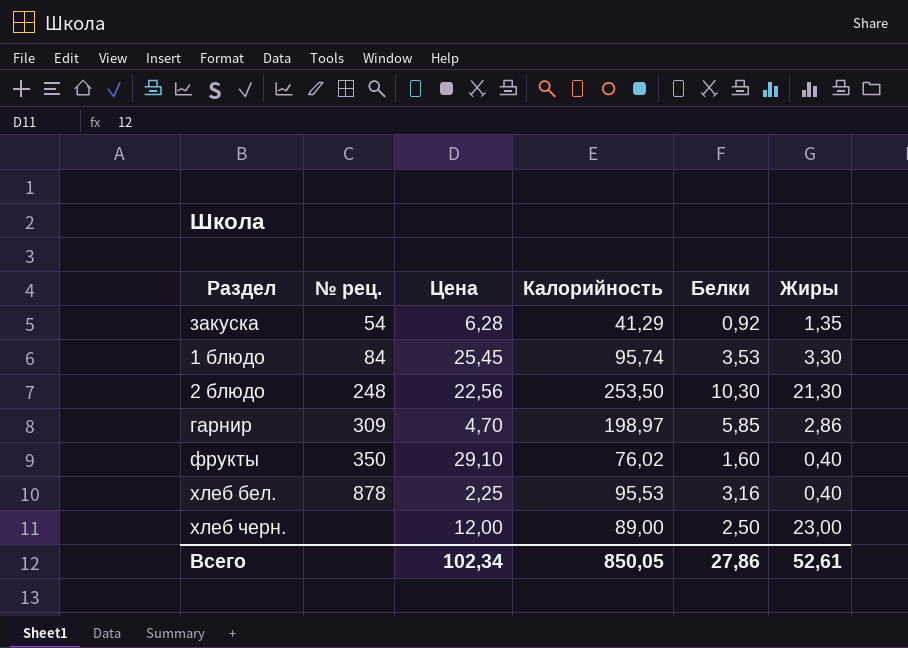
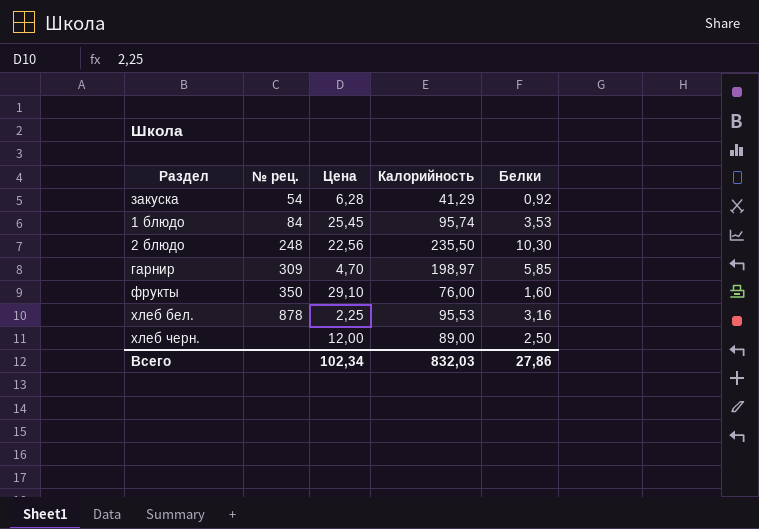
column Жиры | position: 6 -> none
2 блюдо | Калорийность: 253,50 -> 235,50
фрукты | Калорийность: 76,02 -> 76,00
Всего | Калорийность: 850,05 -> 832,03

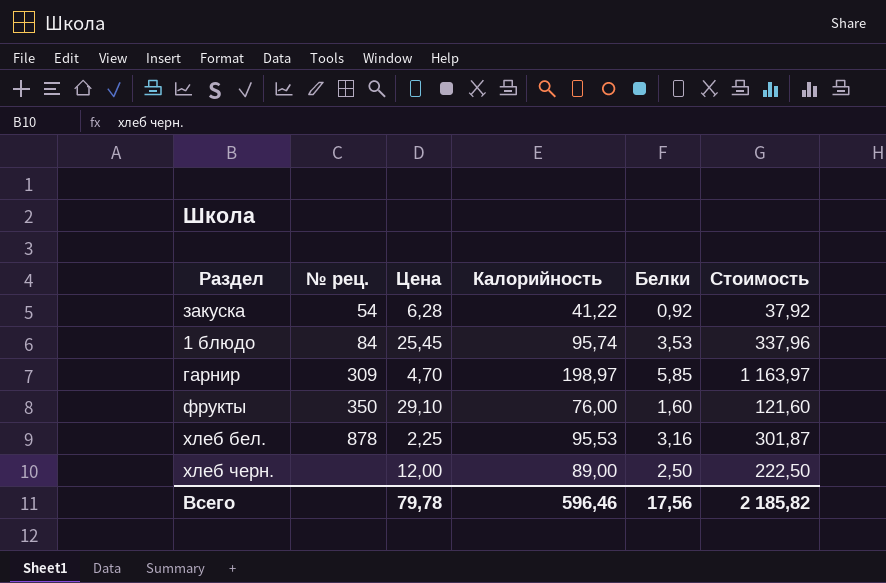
column Стоимость | formula: none -> [Калорийность] * [Белки]
row 2 блюдо: 248 | 22,56 | 235,50 | 10,30 -> none
закуска | Калорийность: 41,29 -> 41,22
Всего | Цена: 102,34 -> 79,78
Всего | Калорийность: 832,03 -> 596,46
Всего | Белки: 27,86 -> 17,56

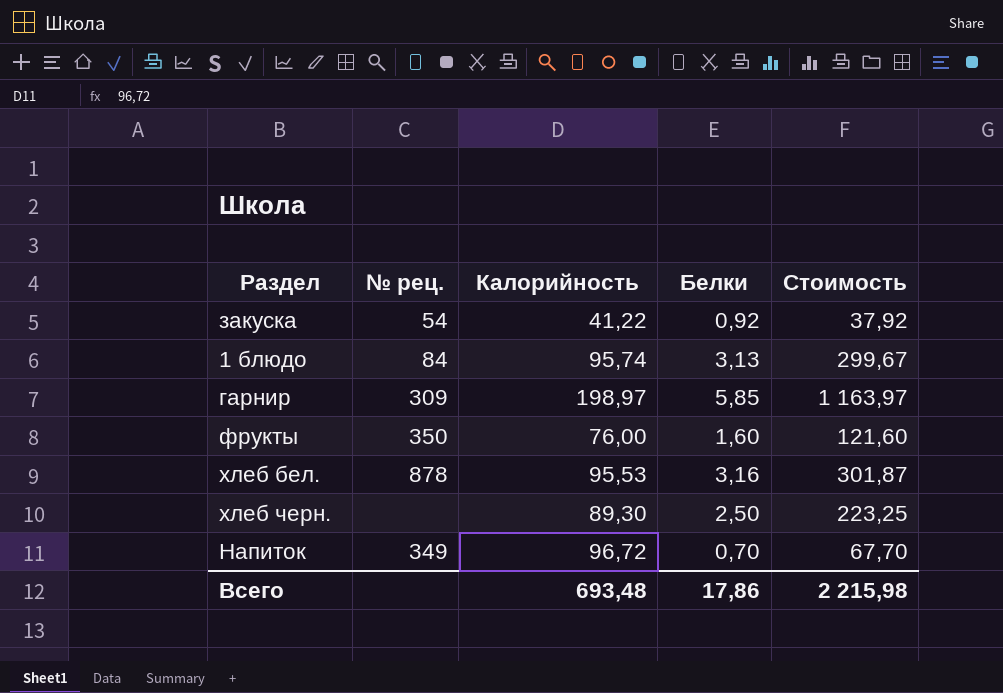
column Цена | position: 3 -> none
1 блюдо | Белки: 3,53 -> 3,13
1 блюдо | Стоимость: 337,96 -> 299,67
хлеб черн. | Калорийность: 89,00 -> 89,30
хлеб черн. | Стоимость: 222,50 -> 223,25
row Напиток: none -> 349 | 96,72 | 0,70 | 67,70
Всего | Калорийность: 596,46 -> 693,48
Всего | Белки: 17,56 -> 17,86
Всего | Стоимость: 2 185,82 -> 2 215,98

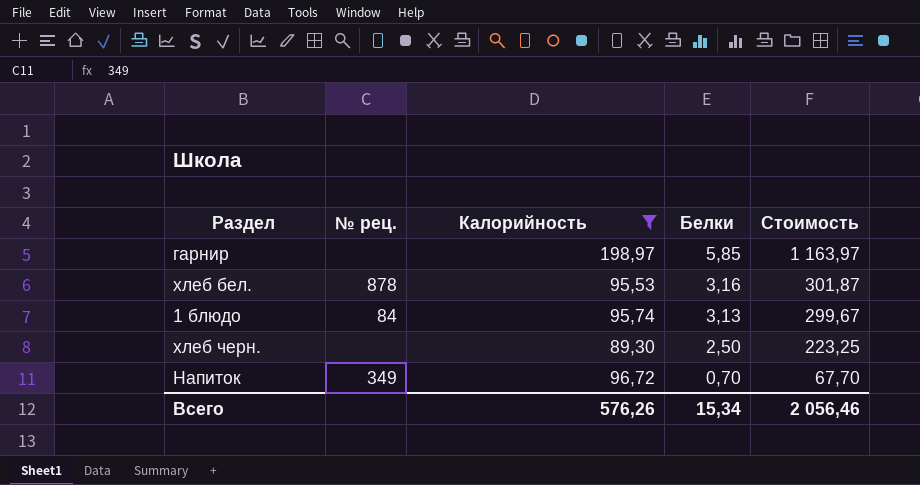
filter: none -> Калорийность >= 89,30
row order: none -> Белки descending
гарнир | № рец.: 309 -> none
Всего | Калорийность: 693,48 -> 576,26
Всего | Белки: 17,86 -> 15,34
Всего | Стоимость: 2 215,98 -> 2 056,46

